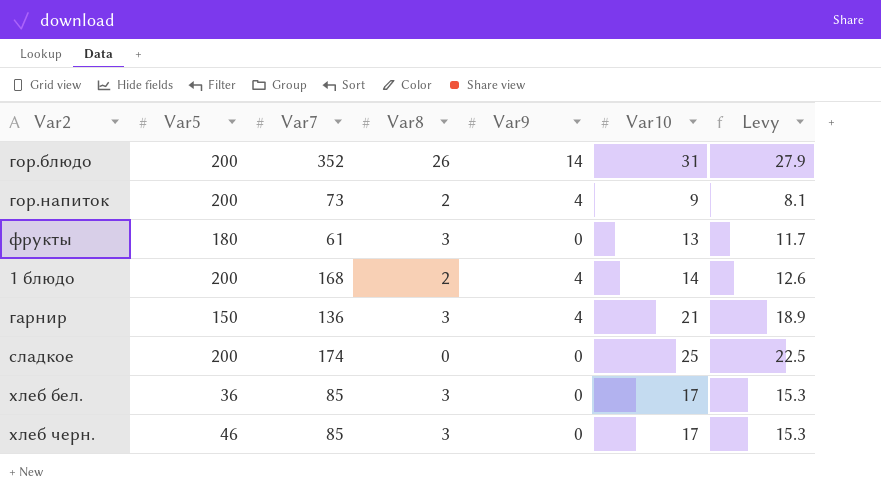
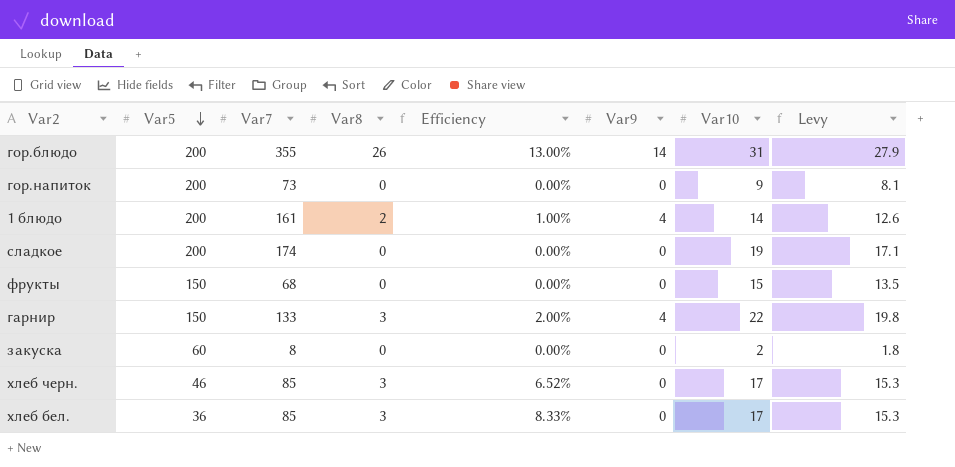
row order: none -> Var5 descending
column Efficiency | formula: none -> [Var8] / [Var5]
гор.блюдо | Var7: 352 -> 355
гор.напиток | Var8: 2 -> 0
гор.напиток | Var9: 4 -> 0
1 блюдо | Var7: 168 -> 161
сладкое | Var10: 25 -> 19
сладкое | Levy: 22.5 -> 17.1
фрукты | Var5: 180 -> 150
фрукты | Var7: 61 -> 68
фрукты | Var8: 3 -> 0
фрукты | Var10: 13 -> 15
фрукты | Levy: 11.7 -> 13.5
гарнир | Var7: 136 -> 133
гарнир | Var10: 21 -> 22
гарнир | Levy: 18.9 -> 19.8
row закуска: none -> 60 | 8 | 0 | 0.00% | 0 | 2 | 1.8

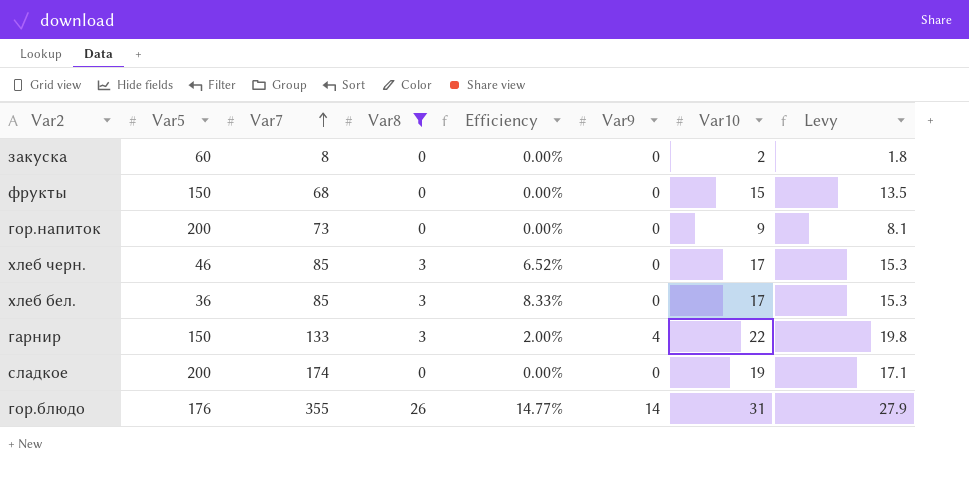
filter: none -> Var8 != 2
row order: Var5 descending -> Var7 ascending
гор.блюдо | Var5: 200 -> 176
гор.блюдо | Efficiency: 13.00% -> 14.77%

